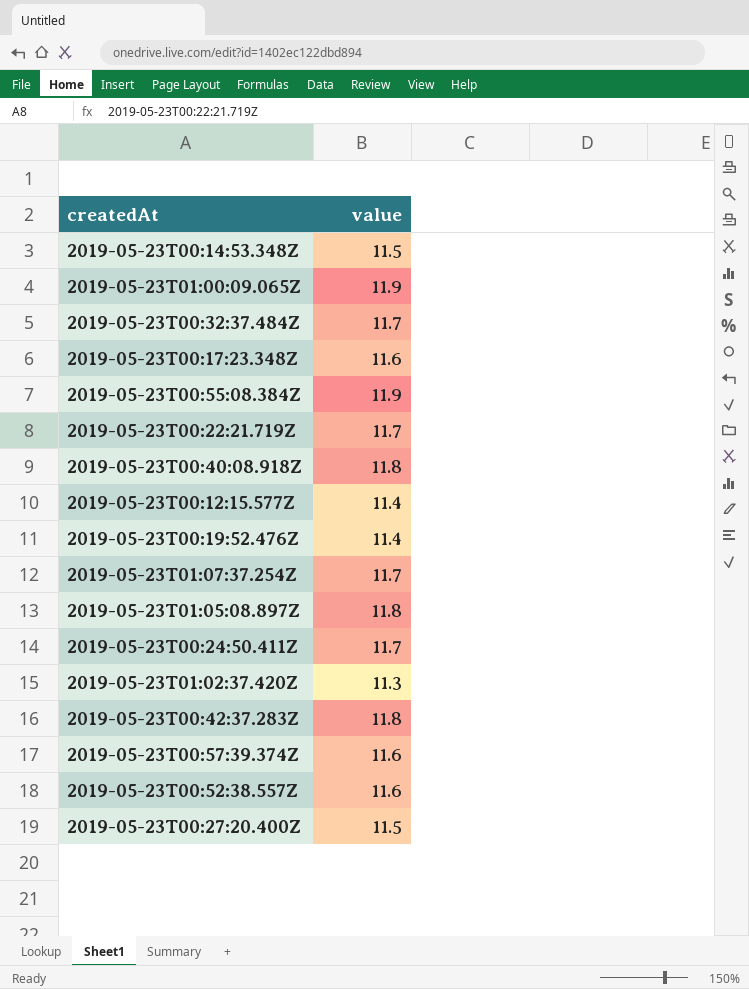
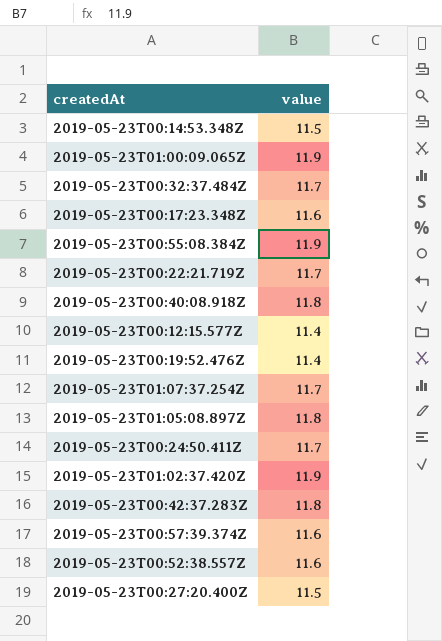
2019-05-23T01:02:37.420Z | value: 11.3 -> 11.9

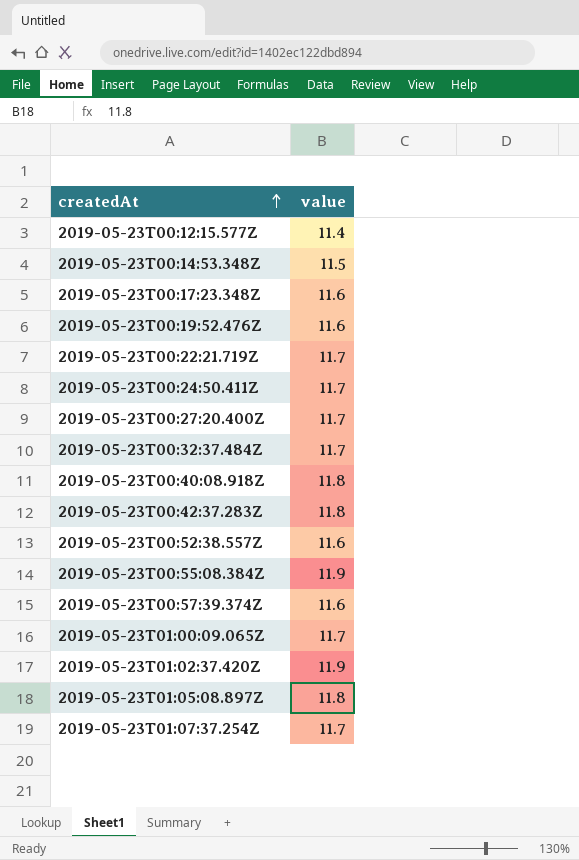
row order: none -> createdAt ascending
2019-05-23T00:19:52.476Z | value: 11.4 -> 11.6
2019-05-23T00:27:20.400Z | value: 11.5 -> 11.7
2019-05-23T01:00:09.065Z | value: 11.9 -> 11.7

